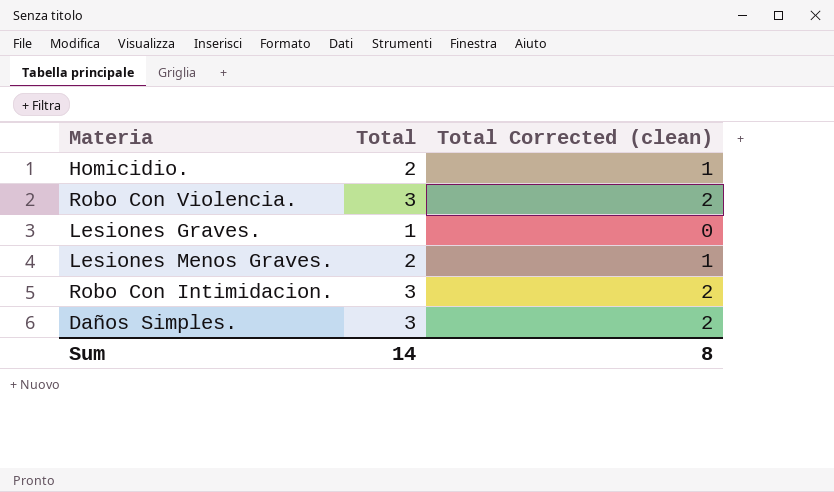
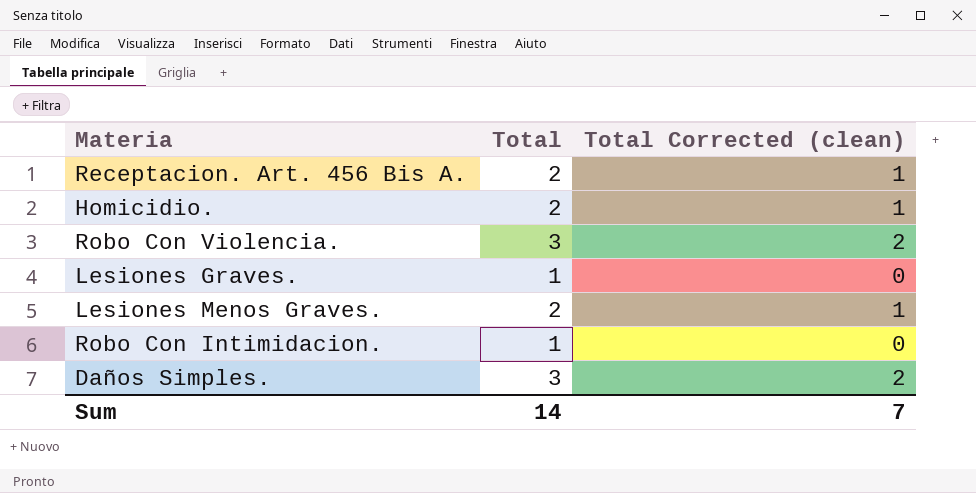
row Receptacion. Art. 456 Bis A.: none -> 2 | 1
Robo Con Intimidacion. | Total: 3 -> 1
Robo Con Intimidacion. | Total Corrected (clean): 2 -> 0
Sum | Total Corrected (clean): 8 -> 7

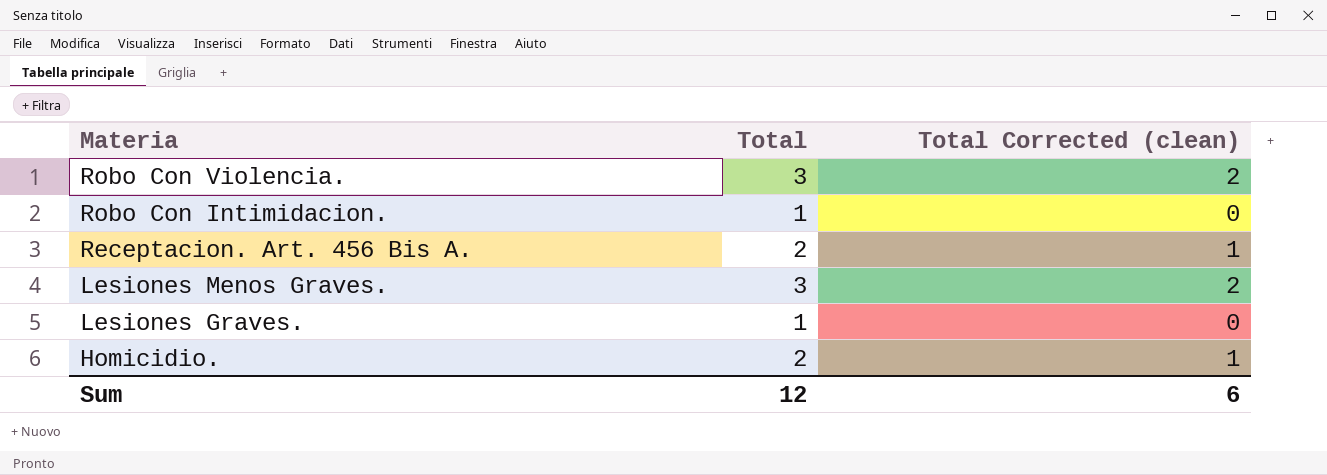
row order: none -> Materia descending
row Daños Simples.: 3 | 2 -> none
Lesiones Menos Graves. | Total: 2 -> 3
Lesiones Menos Graves. | Total Corrected (clean): 1 -> 2
Sum | Total: 14 -> 12
Sum | Total Corrected (clean): 7 -> 6

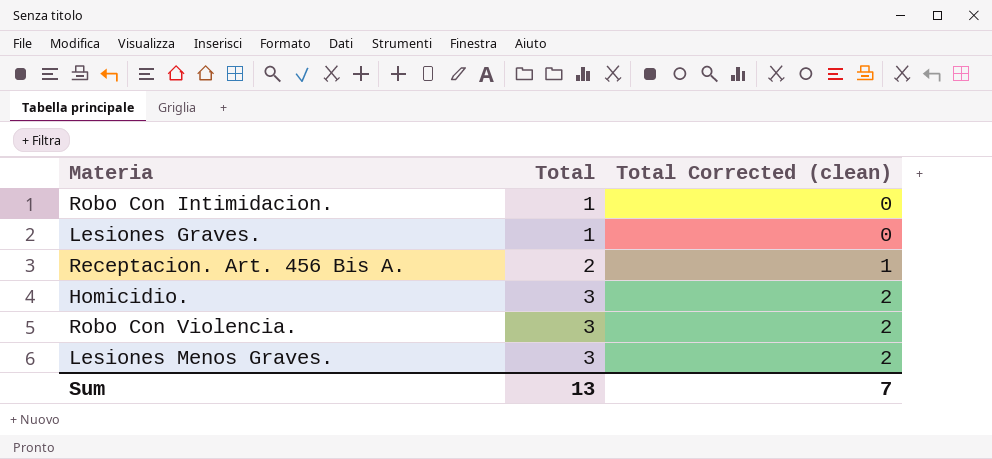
row order: Materia descending -> Total ascending
Homicidio. | Total: 2 -> 3
Homicidio. | Total Corrected (clean): 1 -> 2
Sum | Total: 12 -> 13
Sum | Total Corrected (clean): 6 -> 7

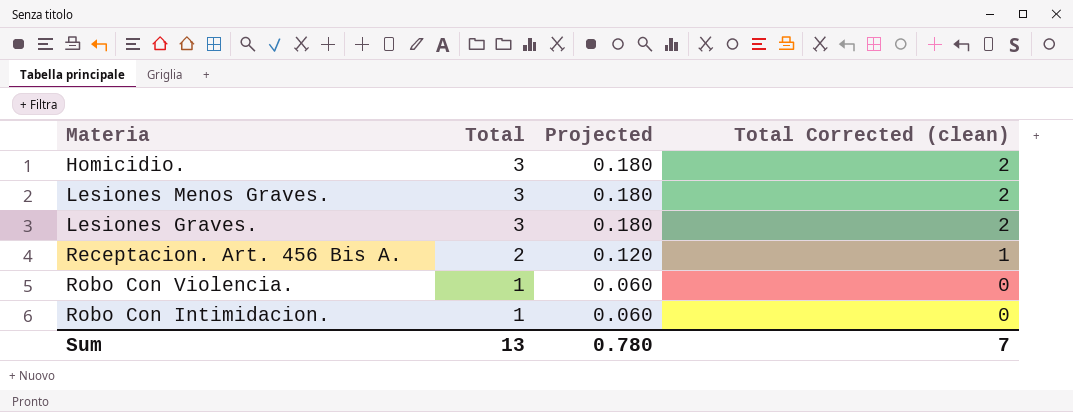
row order: Total ascending -> Total descending
column Projected | formula: none -> [Total] * 0.06
Lesiones Graves. | Total: 1 -> 3
Lesiones Graves. | Total Corrected (clean): 0 -> 2
Robo Con Violencia. | Total: 3 -> 1
Robo Con Violencia. | Total Corrected (clean): 2 -> 0

